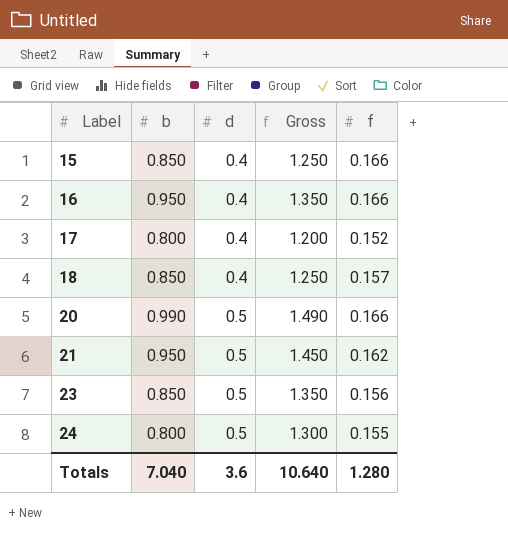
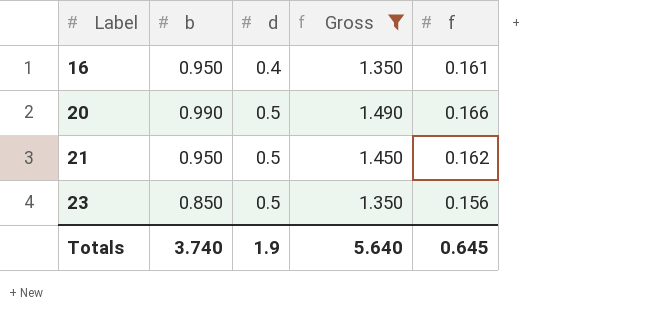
filter: none -> Gross >= 1.350
16 | f: 0.166 -> 0.161
Totals | b: 7.040 -> 3.740
Totals | d: 3.6 -> 1.9
Totals | Gross: 10.640 -> 5.640
Totals | f: 1.280 -> 0.645

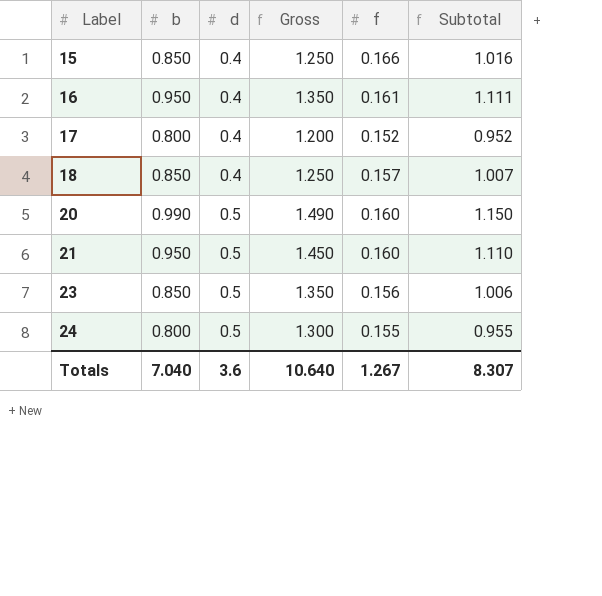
filter: Gross >= 1.350 -> none
column Subtotal | formula: none -> [b] + [f]
20 | f: 0.166 -> 0.160
21 | f: 0.162 -> 0.160
Totals | b: 3.740 -> 7.040
Totals | d: 1.9 -> 3.6
Totals | Gross: 5.640 -> 10.640
Totals | f: 0.645 -> 1.267

